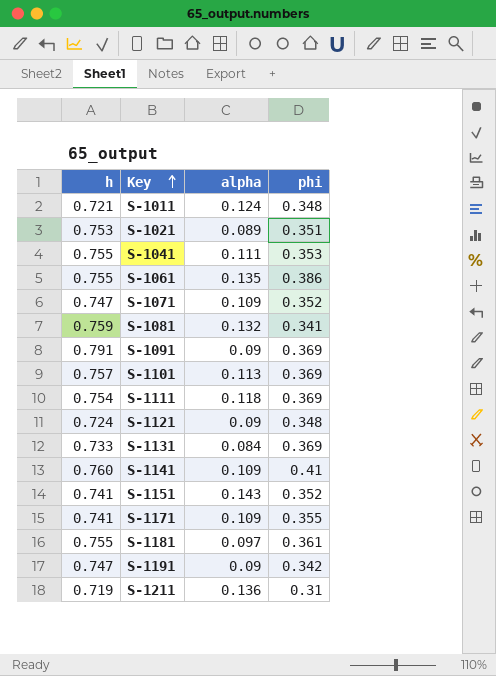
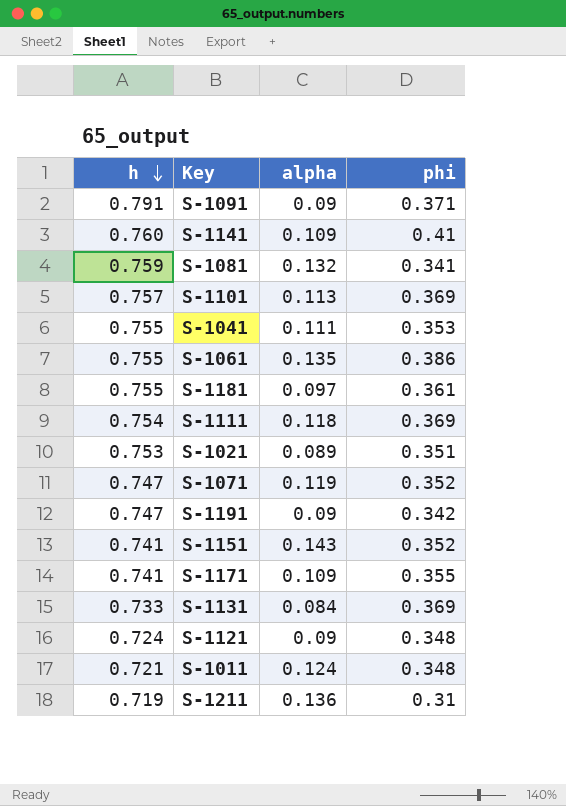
row order: Key ascending -> h descending
S-1091 | phi: 0.369 -> 0.371
S-1071 | alpha: 0.109 -> 0.119

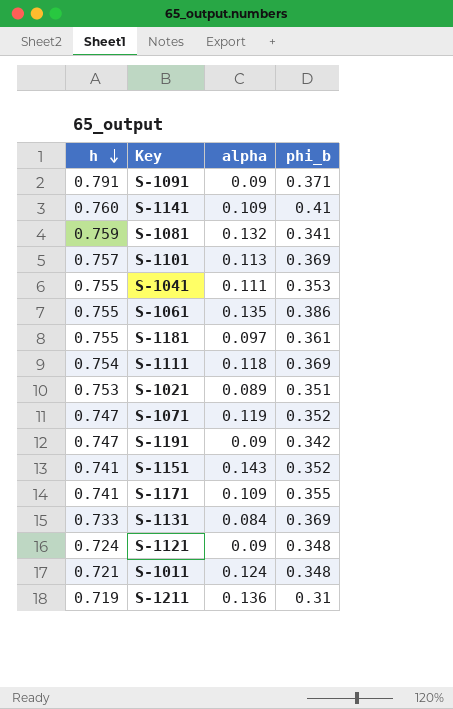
column name: phi -> phi_b

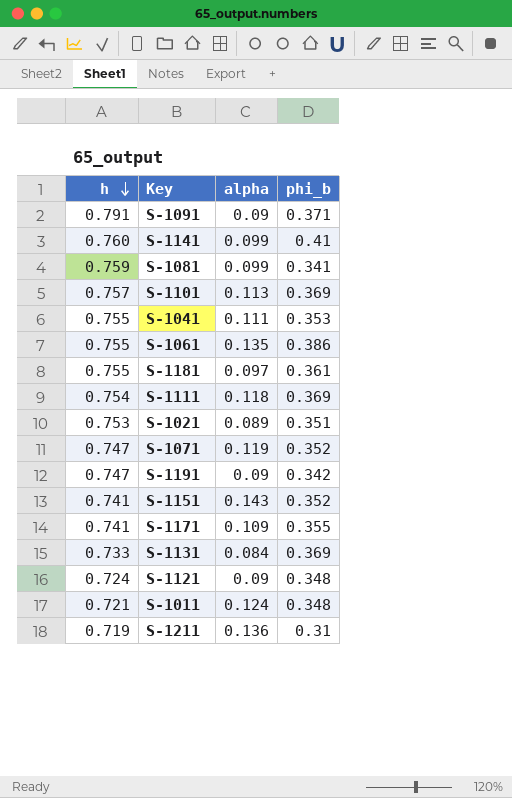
S-1141 | alpha: 0.109 -> 0.099
S-1081 | alpha: 0.132 -> 0.099

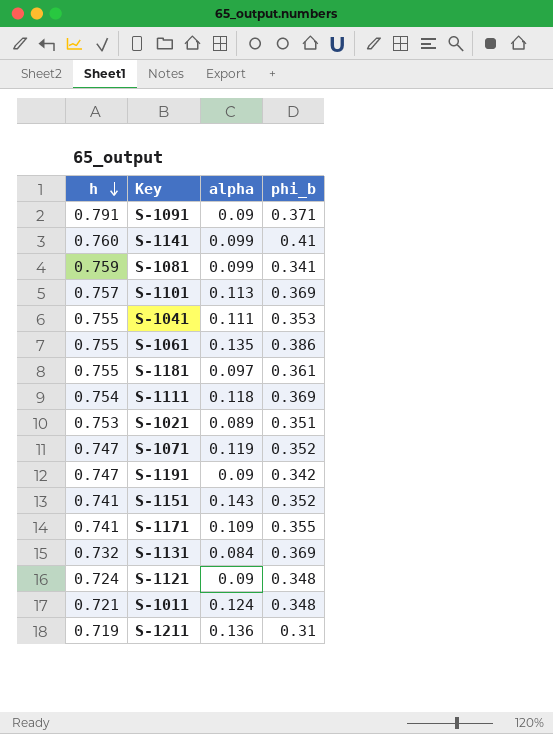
S-1131 | h: 0.733 -> 0.732

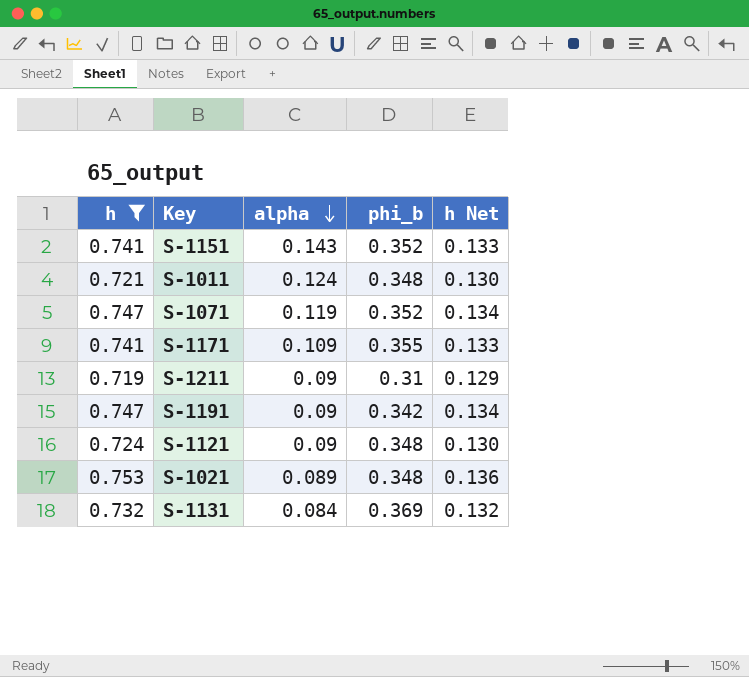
filter: none -> h <= 0.753
row order: h descending -> alpha descending
column h Net | formula: none -> [h] * 0.18
S-1211 | alpha: 0.136 -> 0.09
S-1021 | phi_b: 0.351 -> 0.348

